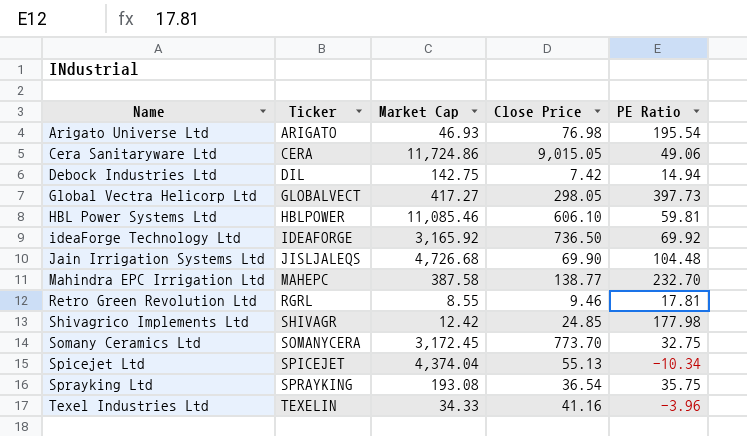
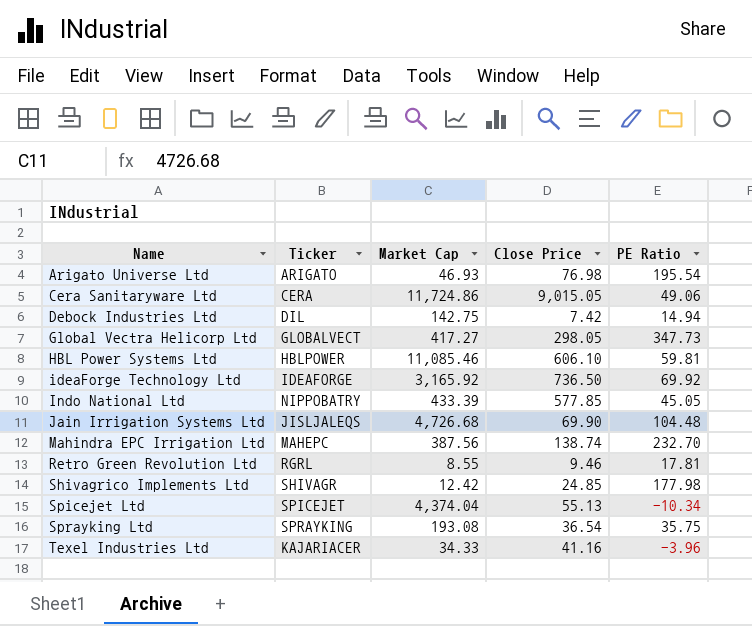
row Somany Ceramics Ltd: SOMANYCERA | 3,172.45 | 773.70 | 32.75 -> none
Global Vectra Helicorp Ltd | PE Ratio: 397.73 -> 347.73
row Indo National Ltd: none -> NIPPOBATRY | 433.39 | 577.85 | 45.05
Mahindra EPC Irrigation Ltd | Market Cap: 387.58 -> 387.56
Mahindra EPC Irrigation Ltd | Close Price: 138.77 -> 138.74
Texel Industries Ltd | Ticker: TEXELIN -> KAJARIACER

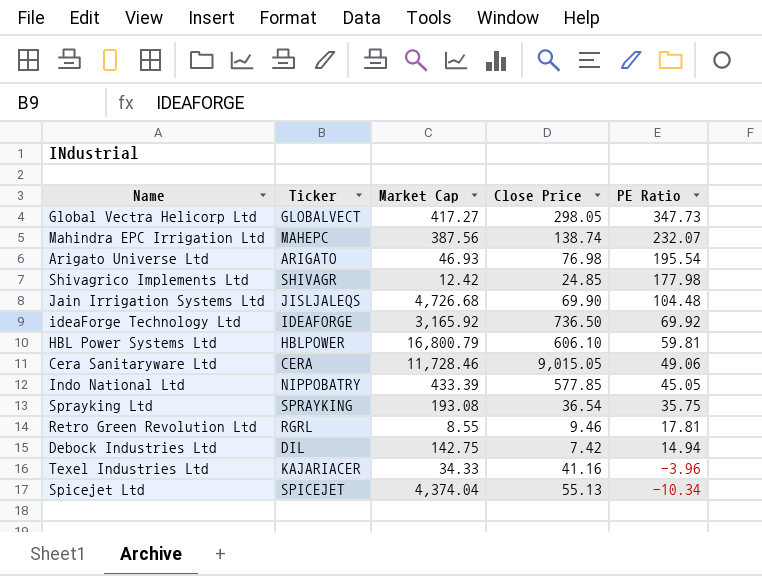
row order: Name ascending -> PE Ratio descending
Mahindra EPC Irrigation Ltd | PE Ratio: 232.70 -> 232.07
HBL Power Systems Ltd | Market Cap: 11,085.46 -> 16,800.79
Cera Sanitaryware Ltd | Market Cap: 11,724.86 -> 11,728.46

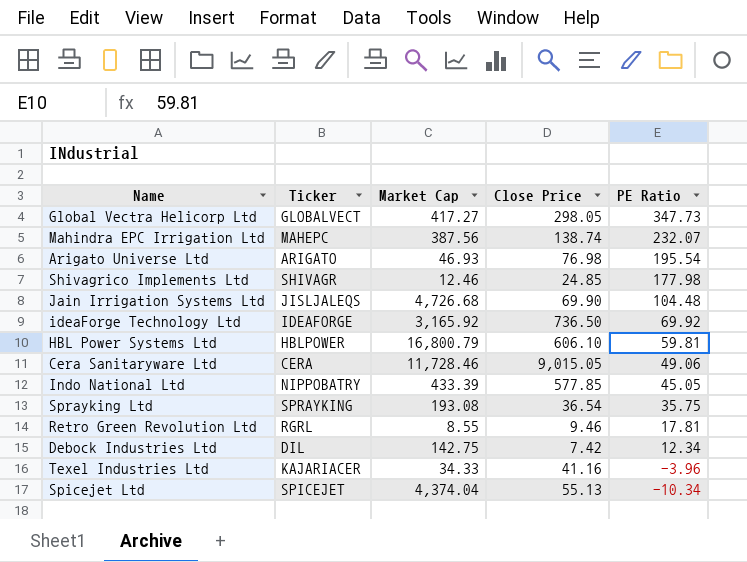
Shivagrico Implements Ltd | Market Cap: 12.42 -> 12.46
Debock Industries Ltd | PE Ratio: 14.94 -> 12.34

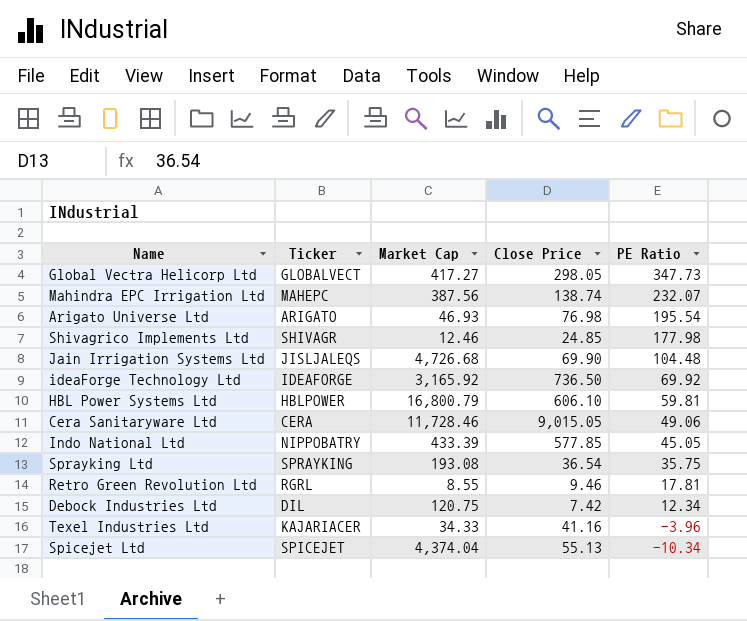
Debock Industries Ltd | Market Cap: 142.75 -> 120.75

